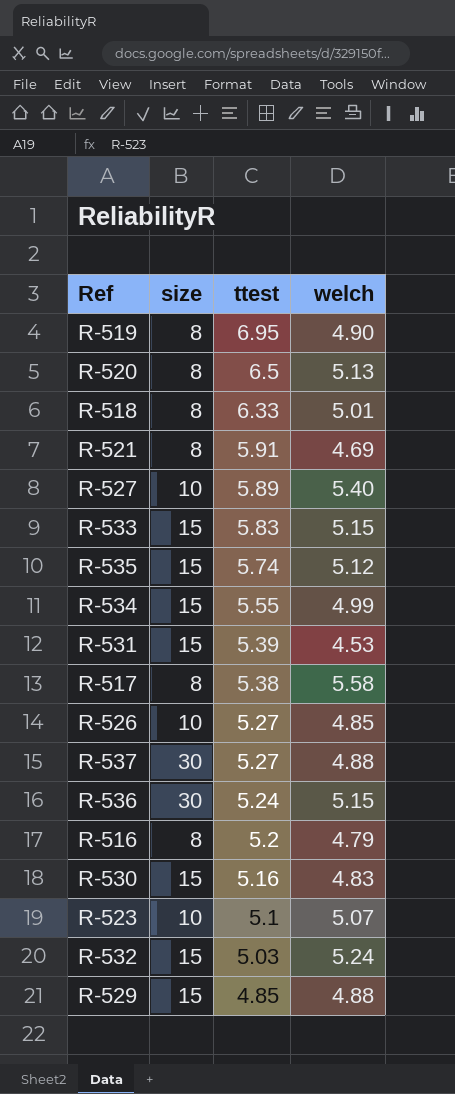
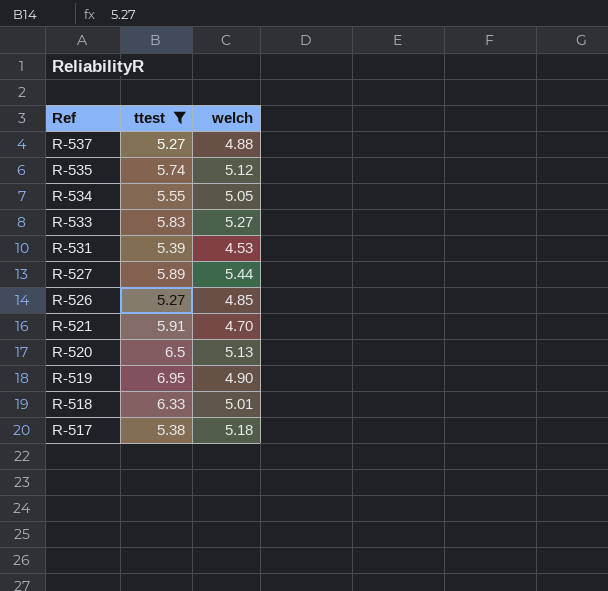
filter: none -> ttest >= 5.27
row order: ttest descending -> Ref descending
column size | position: 2 -> none
R-534 | welch: 4.99 -> 5.05
R-533 | welch: 5.15 -> 5.27
R-527 | welch: 5.40 -> 5.44
R-521 | welch: 4.69 -> 4.70
R-517 | welch: 5.58 -> 5.18

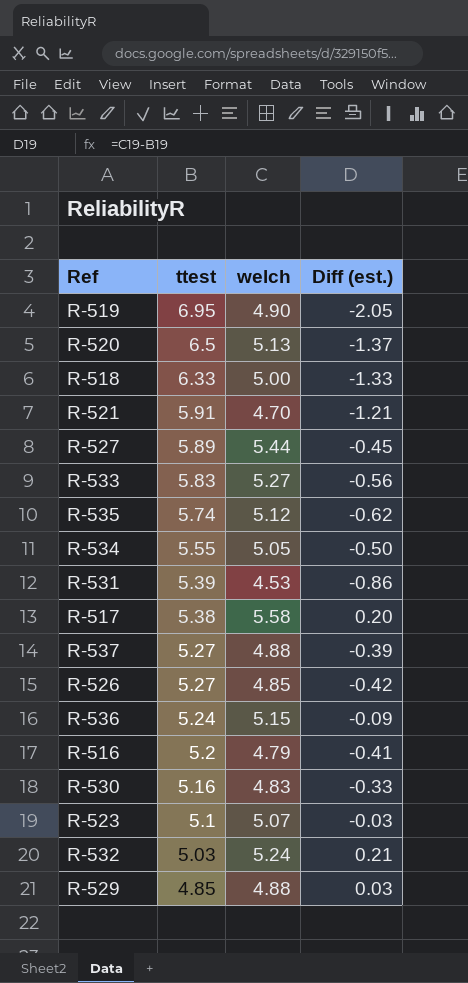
filter: ttest >= 5.27 -> none
row order: Ref descending -> ttest descending
column Diff (est.) | formula: none -> [welch] - [ttest]
R-518 | welch: 5.01 -> 5.00
R-517 | welch: 5.18 -> 5.58

